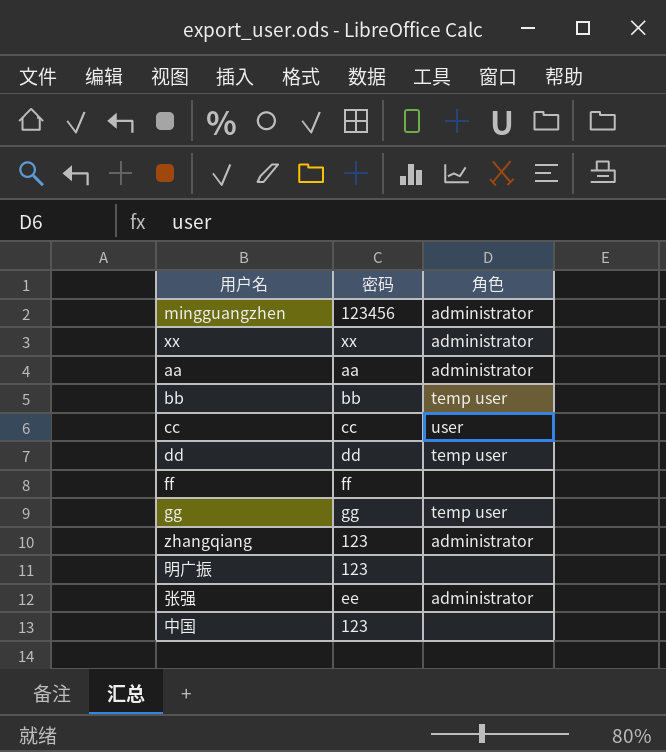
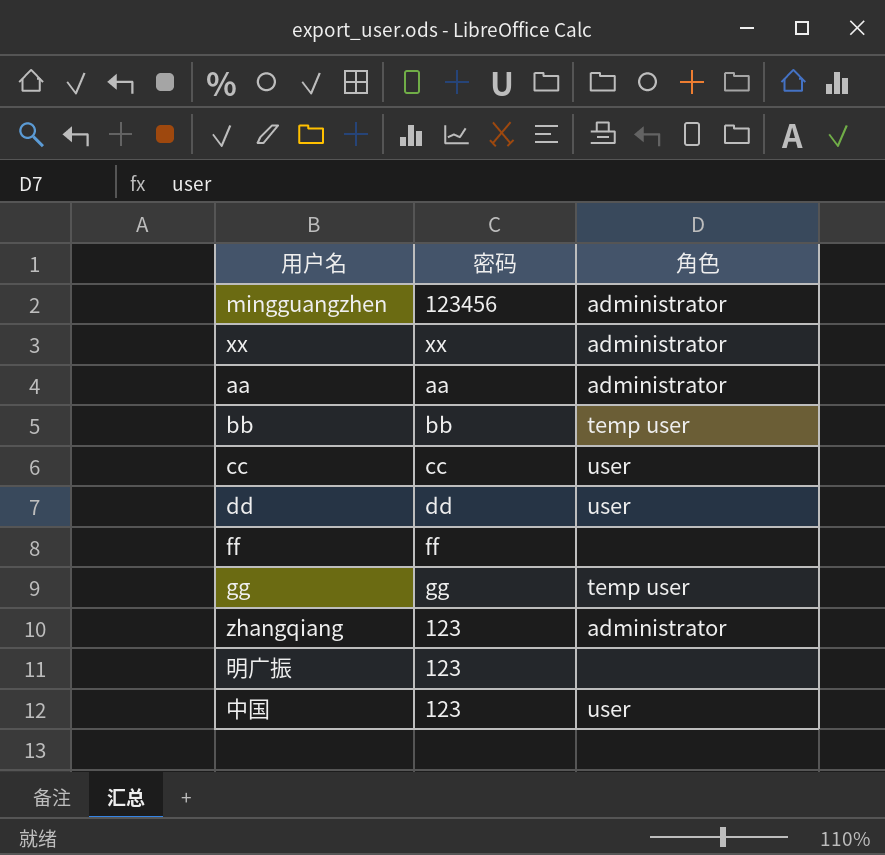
row 张强: ee | administrator -> none
dd | 角色: temp user -> user
中国 | 角色: none -> user

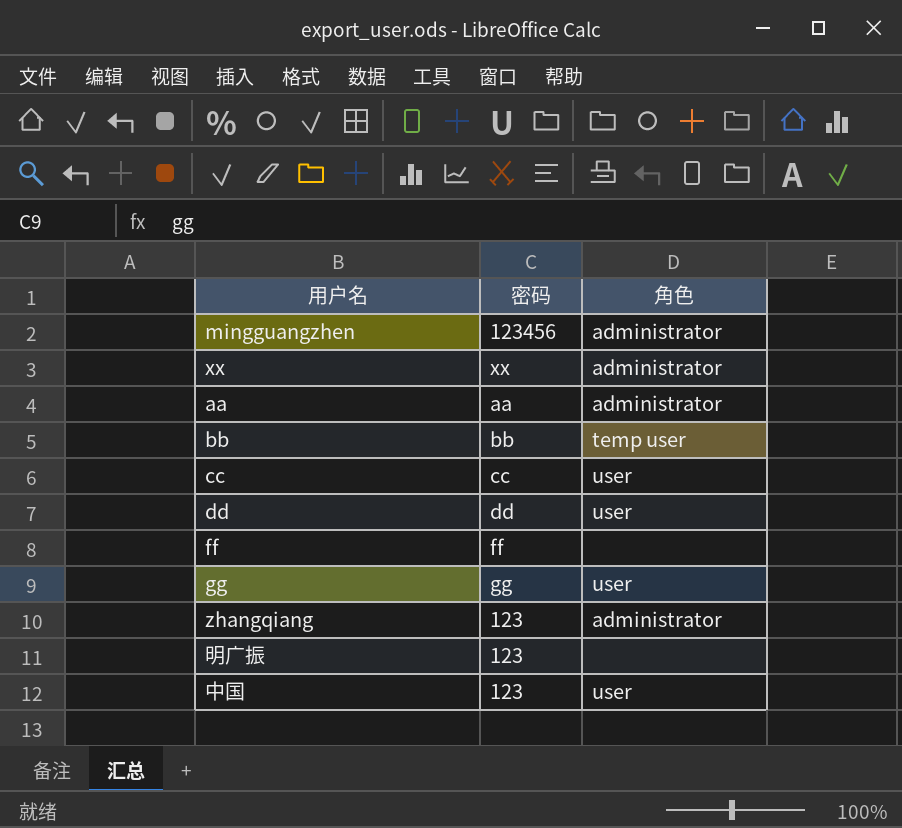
gg | 角色: temp user -> user

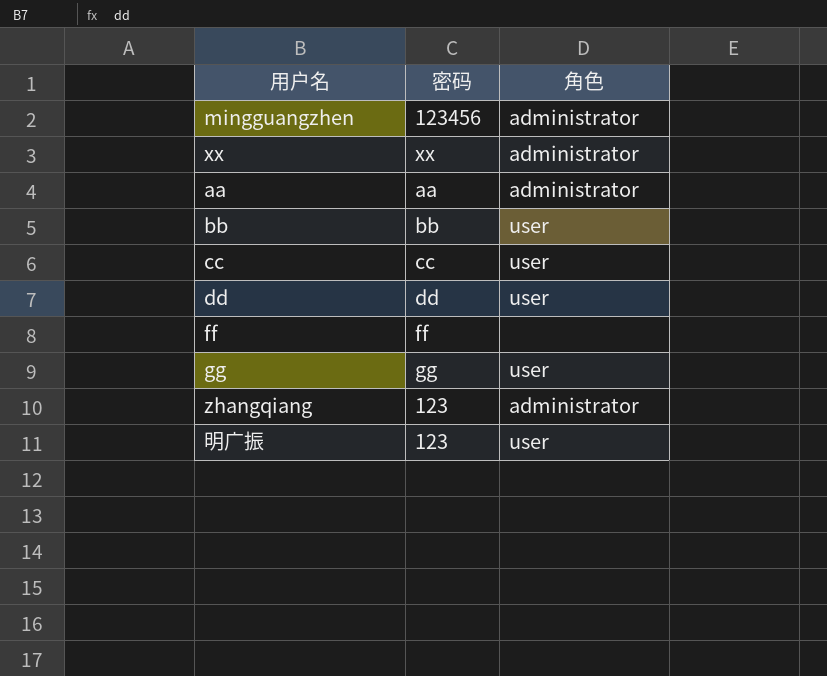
row 中国: 123 | user -> none
bb | 角色: temp user -> user
明广振 | 角色: none -> user

